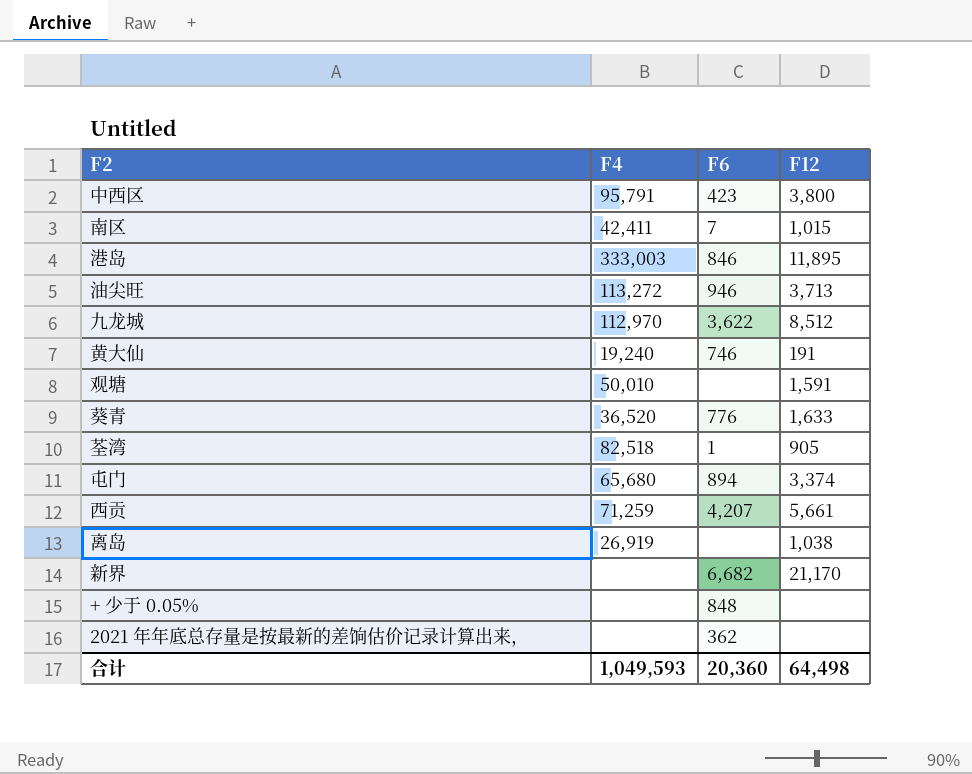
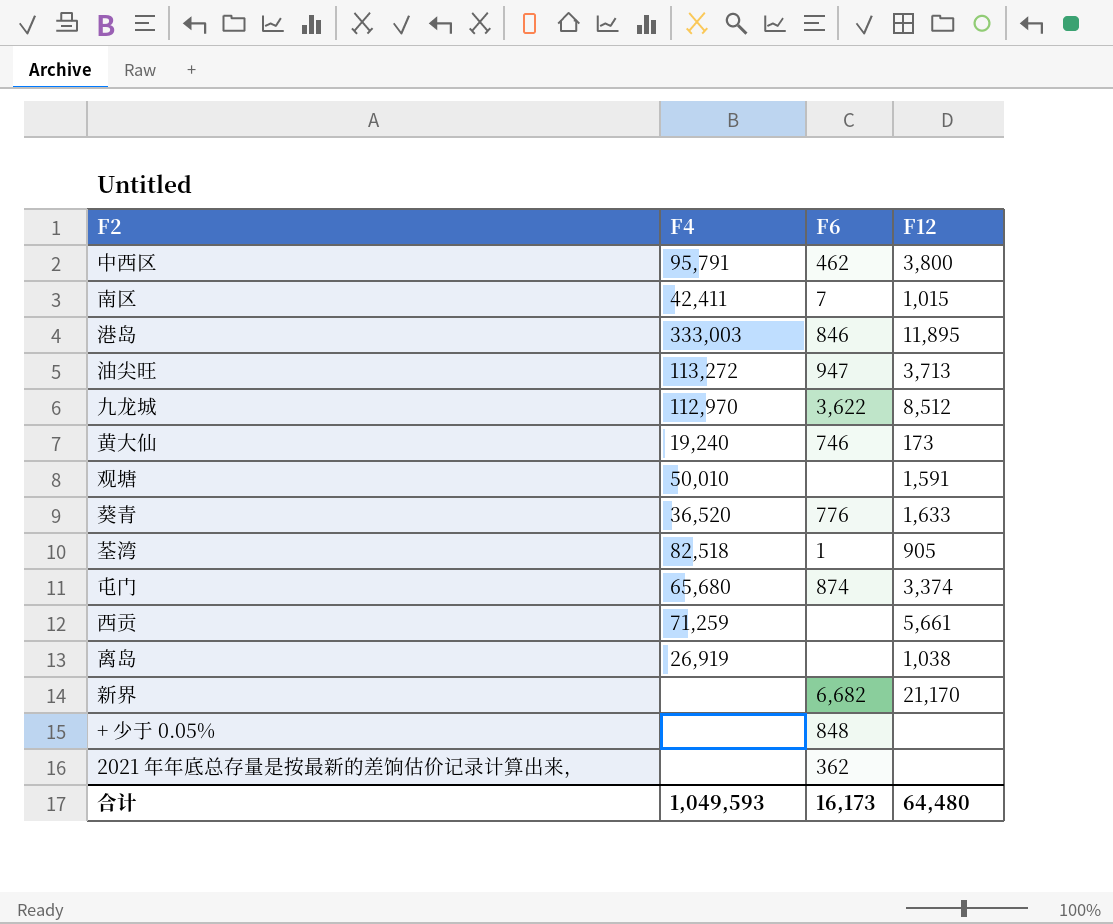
中西区 | F6: 423 -> 462
油尖旺 | F6: 946 -> 947
黄大仙 | F12: 191 -> 173
屯门 | F6: 894 -> 874
西贡 | F6: 4,207 -> none
合计 | F6: 20,360 -> 16,173
合计 | F12: 64,498 -> 64,480

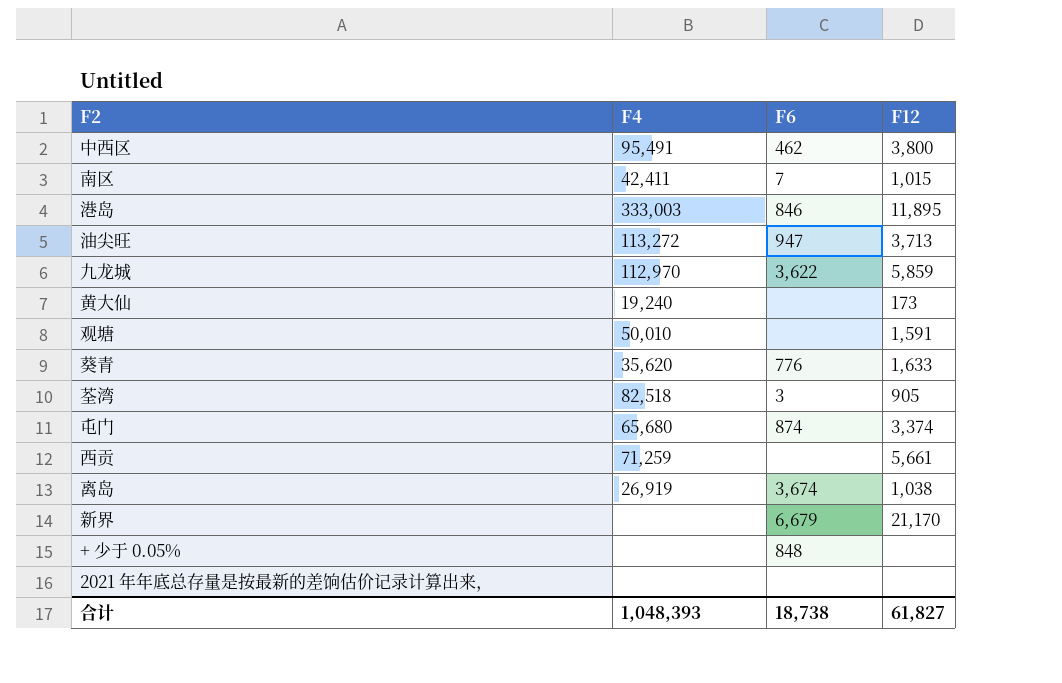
中西区 | F4: 95,791 -> 95,491
九龙城 | F12: 8,512 -> 5,859
黄大仙 | F6: 746 -> none
葵青 | F4: 36,520 -> 35,620
荃湾 | F6: 1 -> 3
离岛 | F6: none -> 3,674
新界 | F6: 6,682 -> 6,679
2021 年年底总存量是按最新的差饷估价记录计算出来， | F6: 362 -> none
合计 | F4: 1,049,593 -> 1,048,393
合计 | F6: 16,173 -> 18,738
合计 | F12: 64,480 -> 61,827

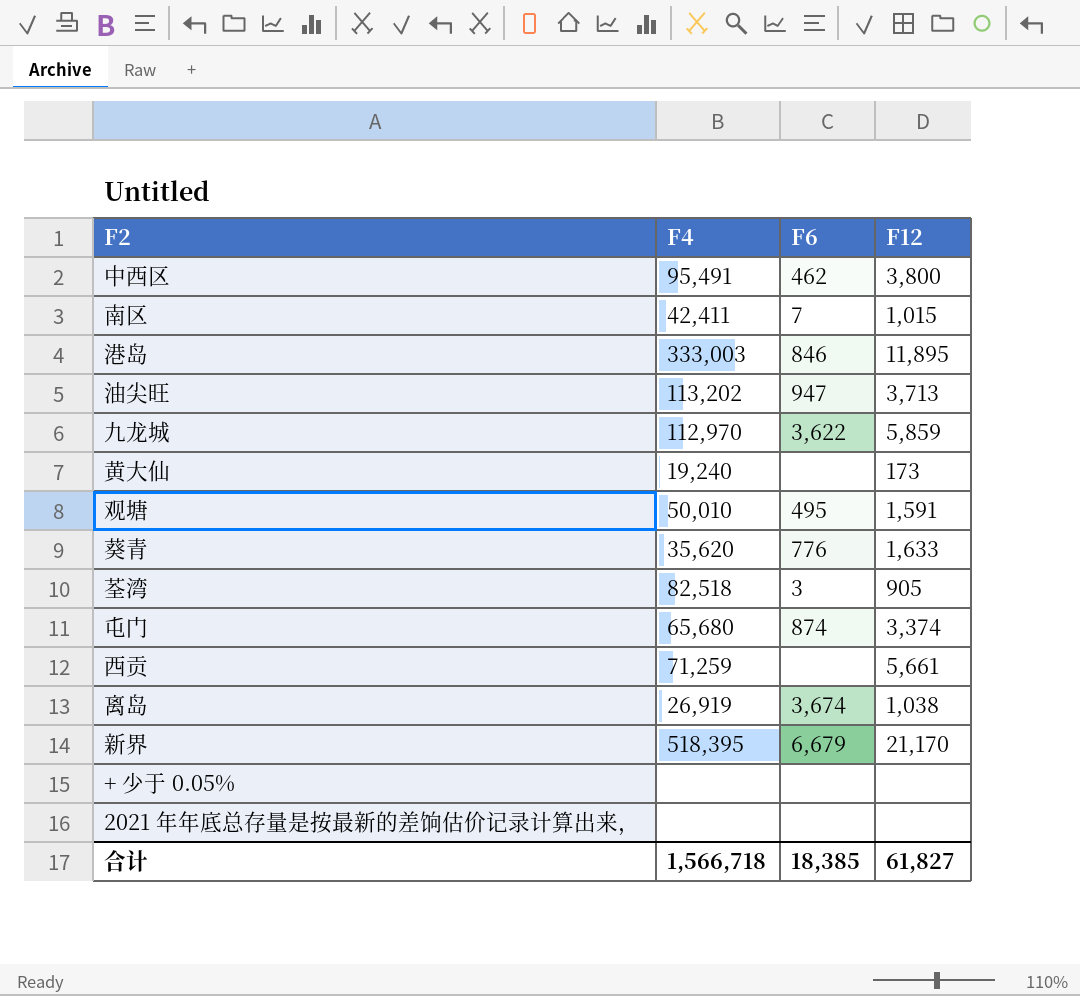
油尖旺 | F4: 113,272 -> 113,202
观塘 | F6: none -> 495
新界 | F4: none -> 518,395
+ 少于 0.05% | F6: 848 -> none
合计 | F4: 1,048,393 -> 1,566,718
合计 | F6: 18,738 -> 18,385

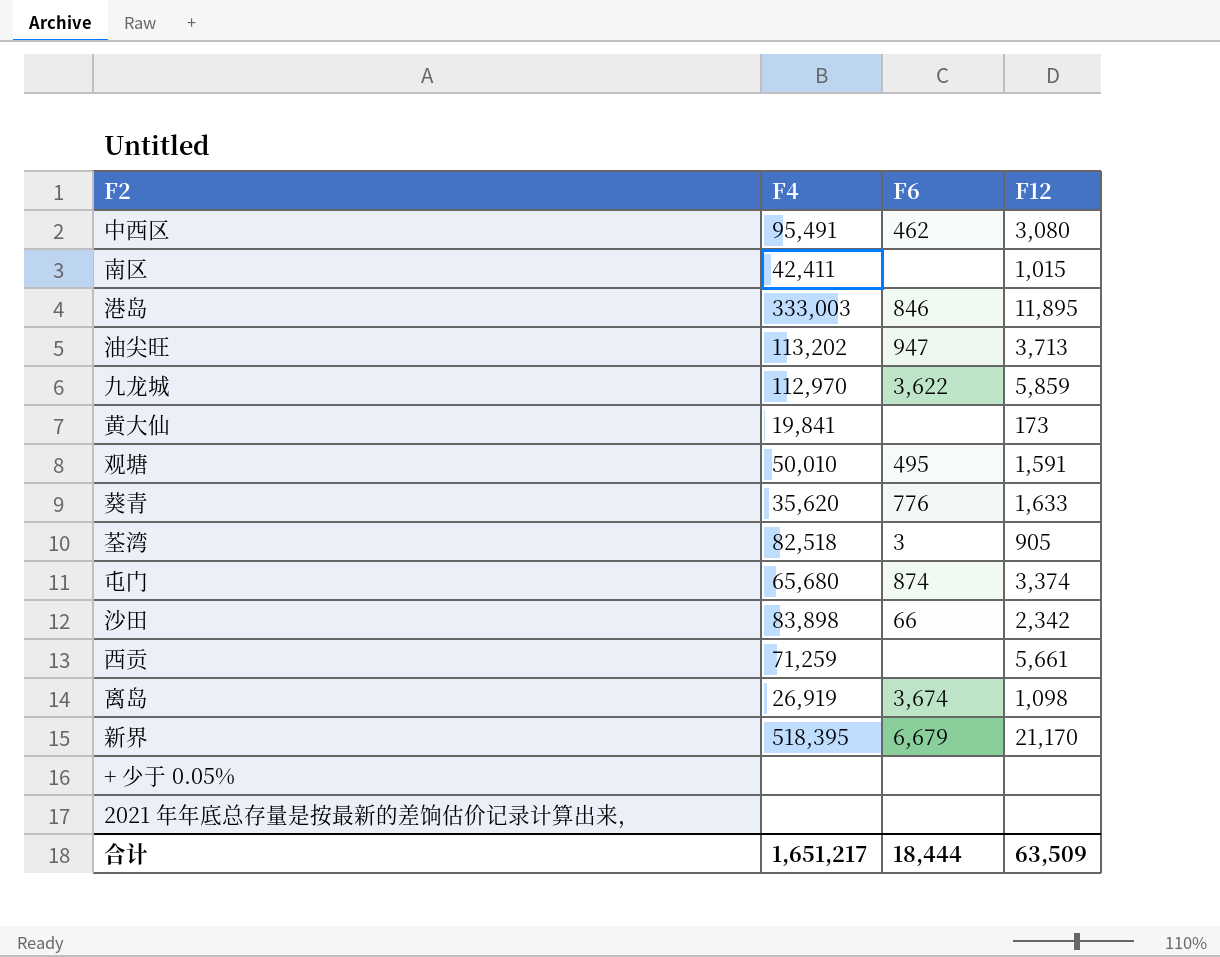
中西区 | F12: 3,800 -> 3,080
南区 | F6: 7 -> none
黄大仙 | F4: 19,240 -> 19,841
row 沙田: none -> 83,898 | 66 | 2,342
离岛 | F12: 1,038 -> 1,098
合计 | F4: 1,566,718 -> 1,651,217
合计 | F6: 18,385 -> 18,444
合计 | F12: 61,827 -> 63,509

